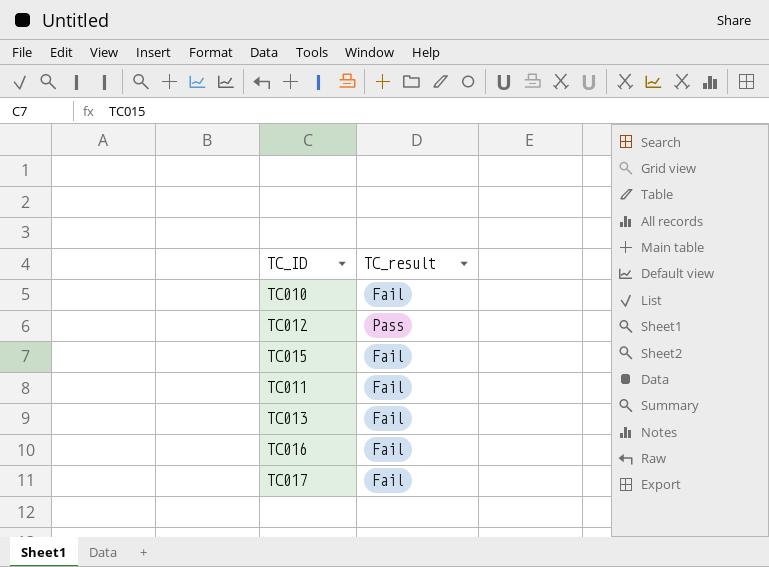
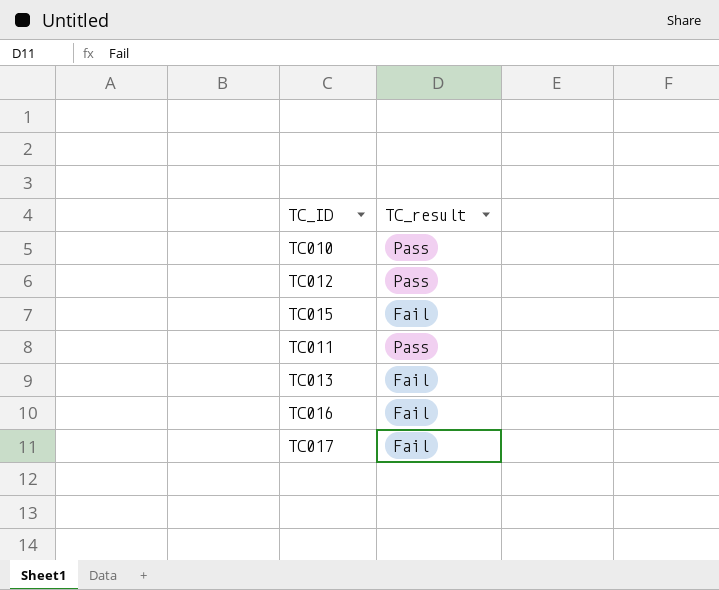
TC010 | TC_result: Fail -> Pass
TC011 | TC_result: Fail -> Pass

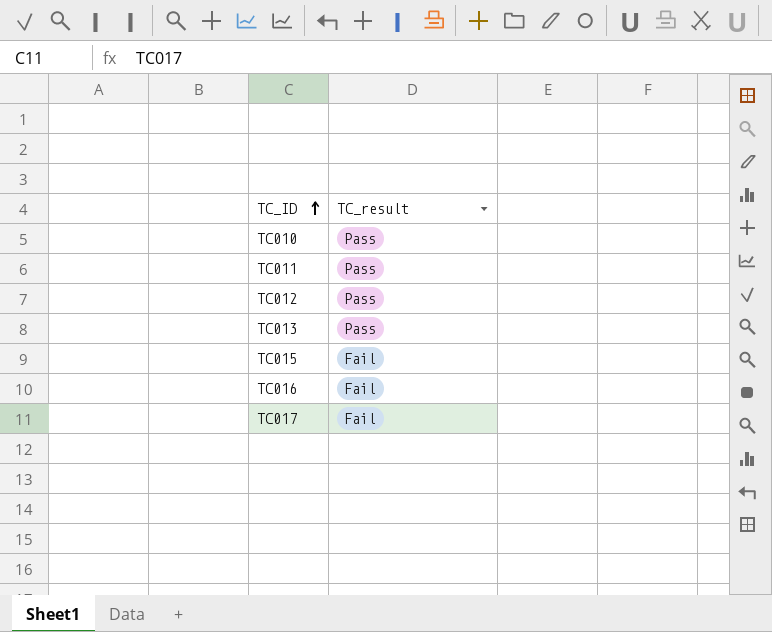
row order: none -> TC_ID ascending
TC013 | TC_result: Fail -> Pass

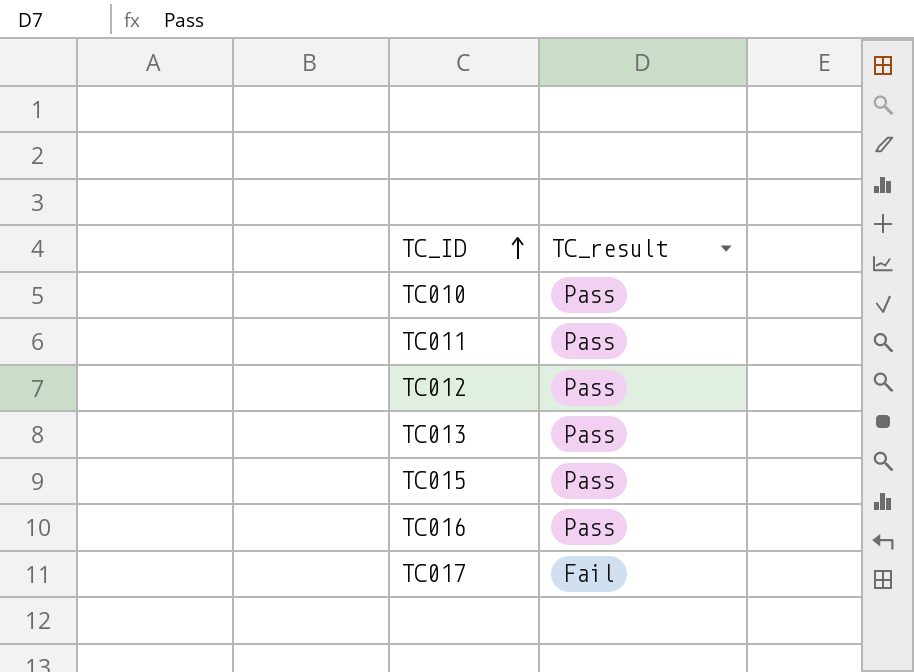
TC015 | TC_result: Fail -> Pass
TC016 | TC_result: Fail -> Pass

